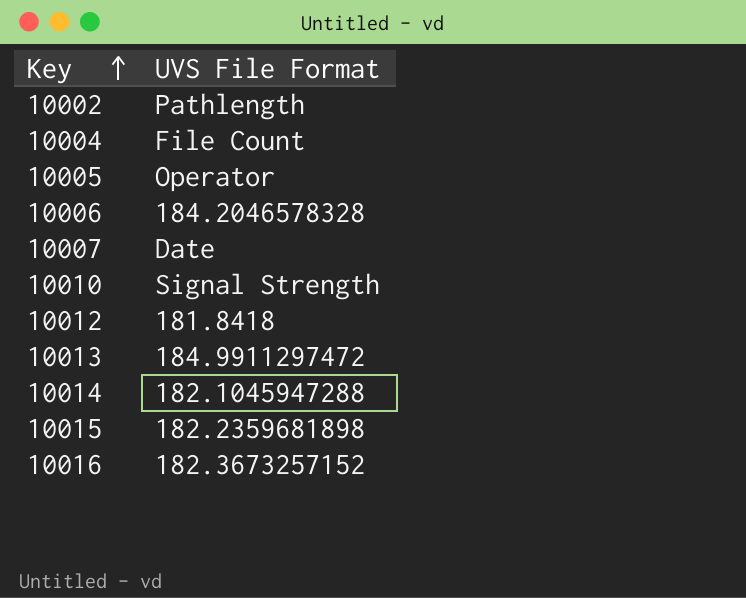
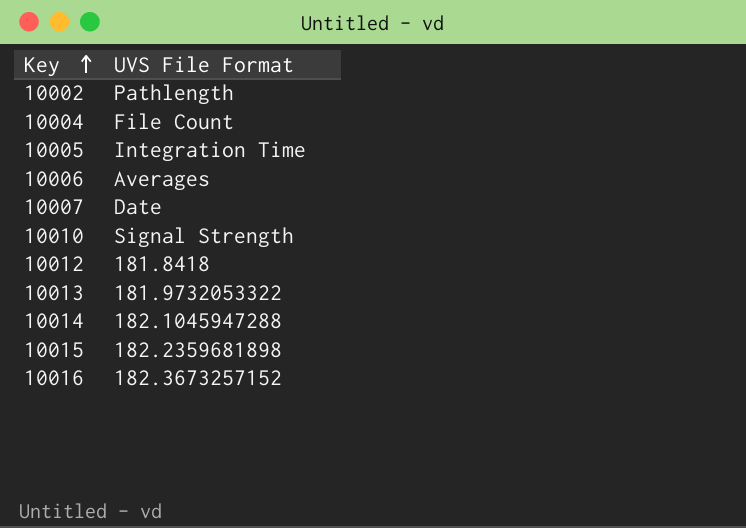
10005 | UVS File Format: Operator -> Integration Time
10006 | UVS File Format: 184.2046578328 -> Averages
10013 | UVS File Format: 184.9911297472 -> 181.9732053322

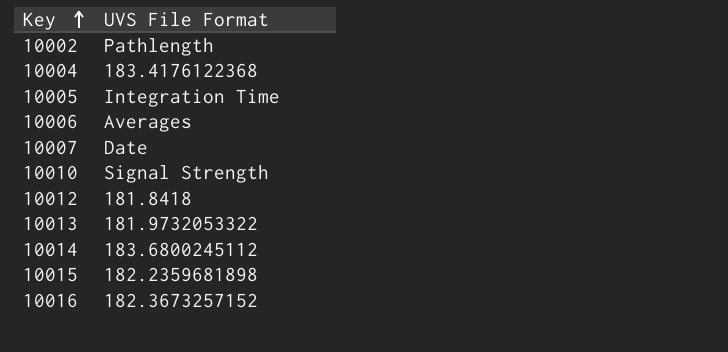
10004 | UVS File Format: File Count -> 183.4176122368
10014 | UVS File Format: 182.1045947288 -> 183.6800245112

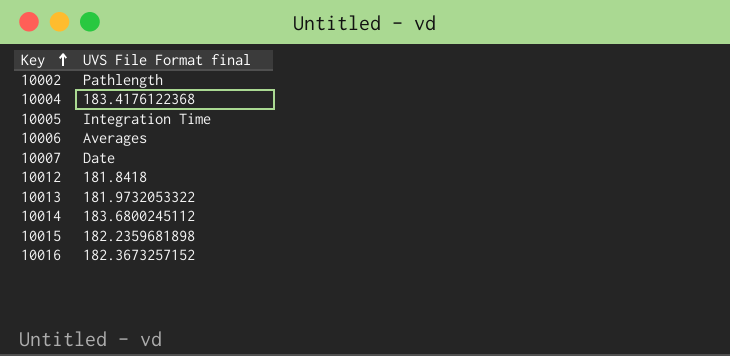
column name: UVS File Format -> UVS File Format final
row 10010: Signal Strength -> none

